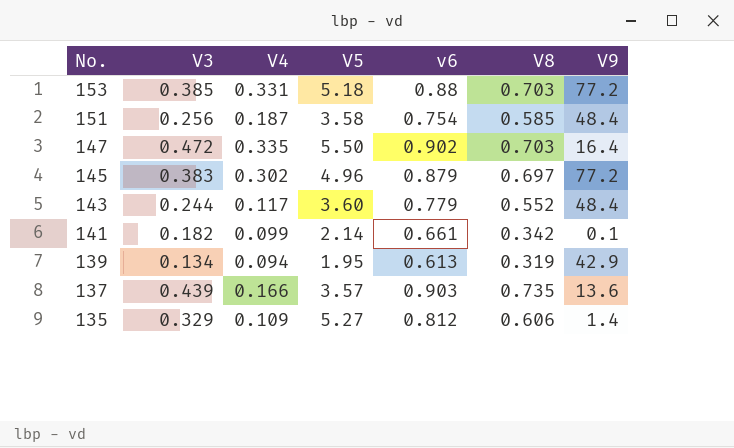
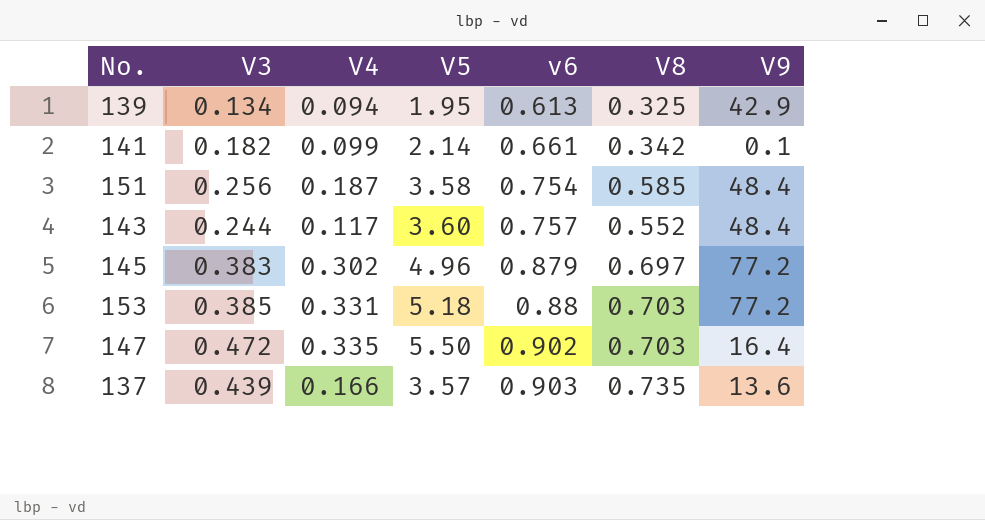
row order: No. descending -> v6 ascending
row 135: 0.329 | 0.109 | 5.27 | 0.812 | 0.606 | 1.4 -> none
139 | V8: 0.319 -> 0.325
143 | v6: 0.779 -> 0.757

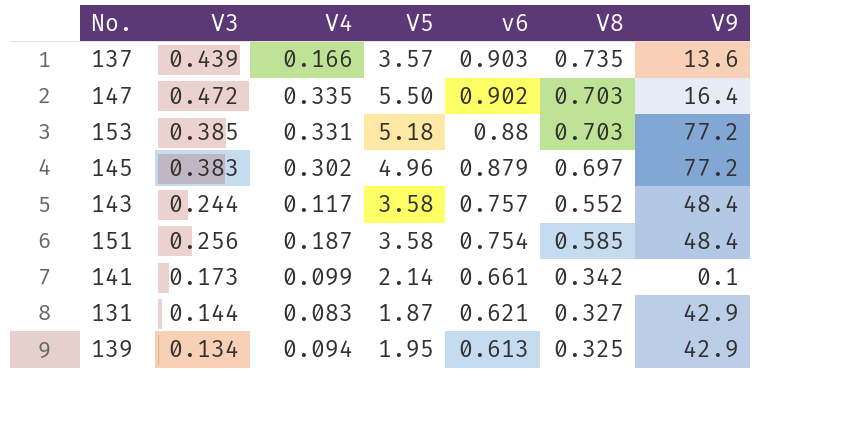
row order: v6 ascending -> v6 descending
143 | V5: 3.60 -> 3.58
141 | V3: 0.182 -> 0.173
row 131: none -> 0.144 | 0.083 | 1.87 | 0.621 | 0.327 | 42.9

